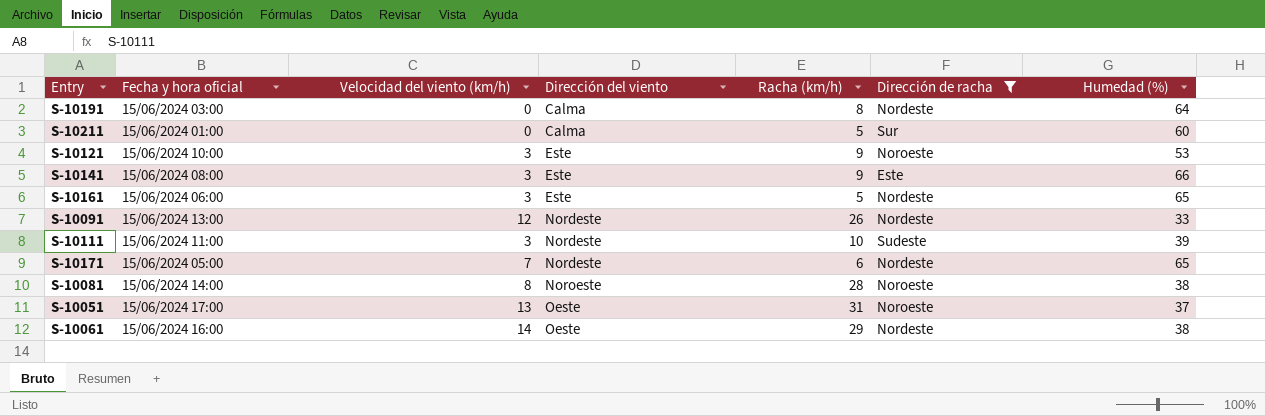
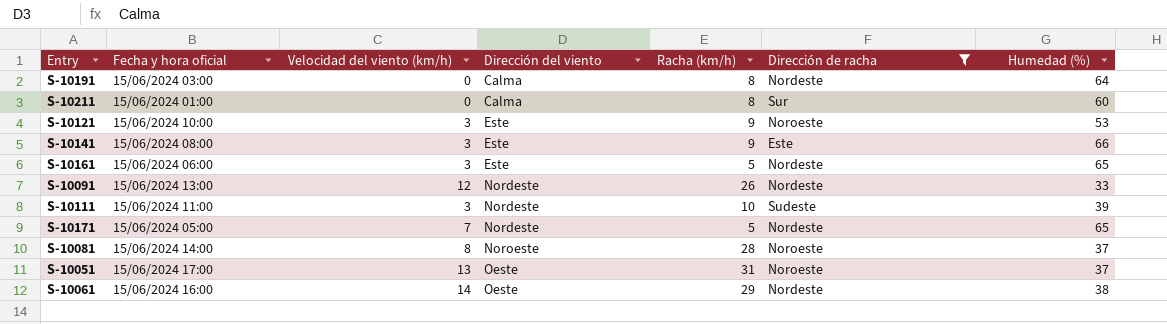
S-10211 | Racha (km/h): 5 -> 8
S-10171 | Racha (km/h): 6 -> 5
S-10081 | Humedad (%): 38 -> 37

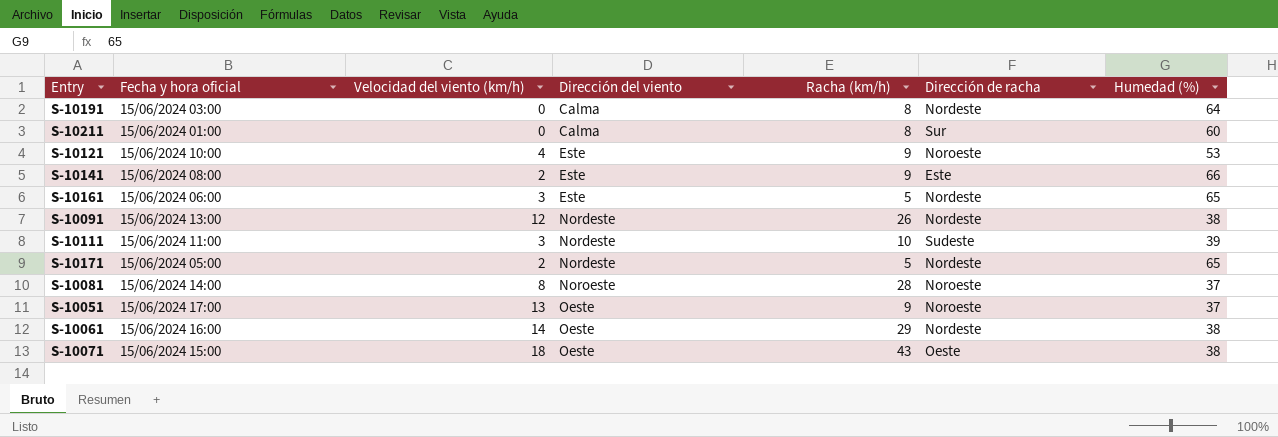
filter: Dirección de racha != Oeste -> none
S-10121 | Velocidad del viento (km/h): 3 -> 4
S-10141 | Velocidad del viento (km/h): 3 -> 2
S-10091 | Humedad (%): 33 -> 38
S-10171 | Velocidad del viento (km/h): 7 -> 2
S-10051 | Racha (km/h): 31 -> 9

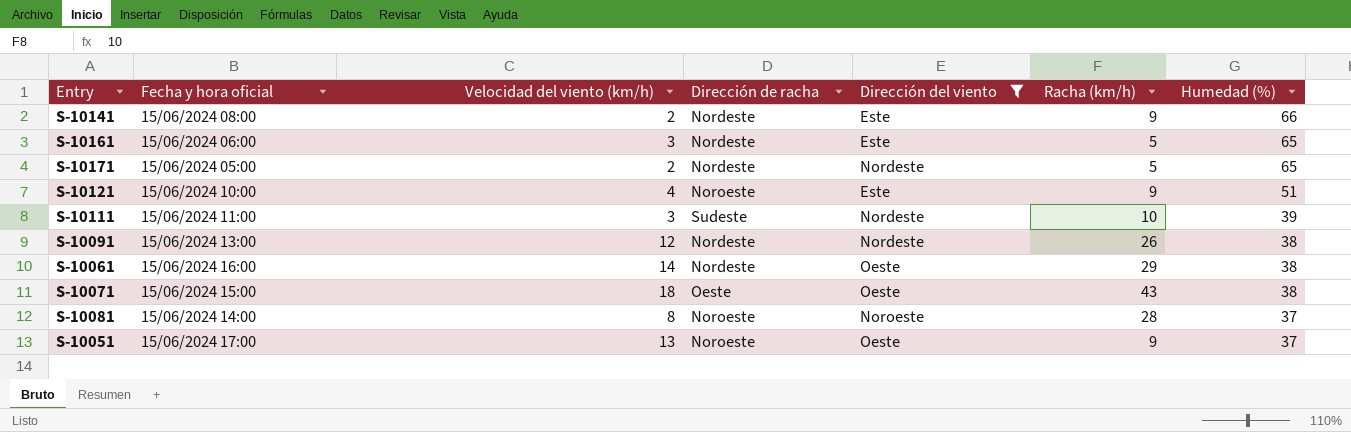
filter: none -> Dirección del viento != Calma
row order: Dirección del viento ascending -> Humedad (%) descending
column Dirección de racha | position: 6 -> 4
S-10141 | Dirección de racha: Este -> Nordeste
S-10121 | Humedad (%): 53 -> 51

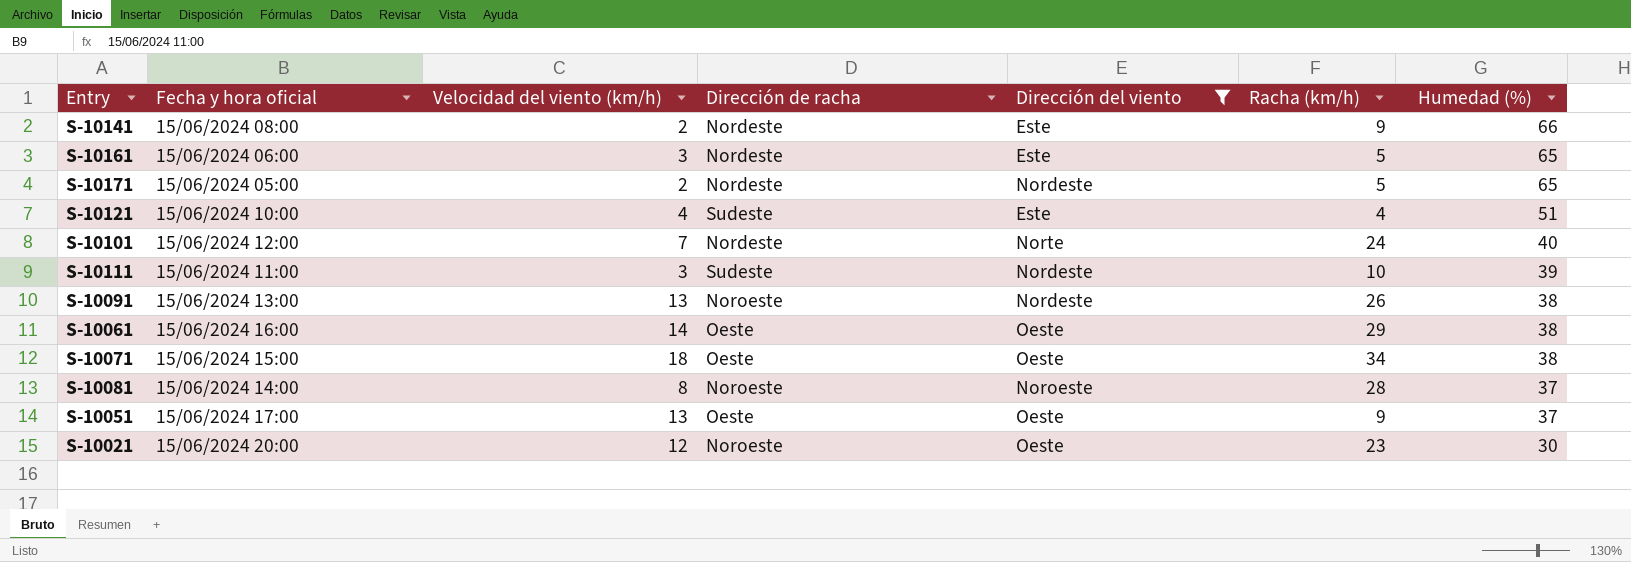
S-10121 | Dirección de racha: Noroeste -> Sudeste
S-10121 | Racha (km/h): 9 -> 4
row S-10101: none -> 15/06/2024 12:00 | 7 | Nordeste | Norte | 24 | 40
S-10091 | Velocidad del viento (km/h): 12 -> 13
S-10091 | Dirección de racha: Nordeste -> Noroeste
S-10061 | Dirección de racha: Nordeste -> Oeste
S-10071 | Racha (km/h): 43 -> 34
S-10051 | Dirección de racha: Noroeste -> Oeste
row S-10021: none -> 15/06/2024 20:00 | 12 | Noroeste | Oeste | 23 | 30

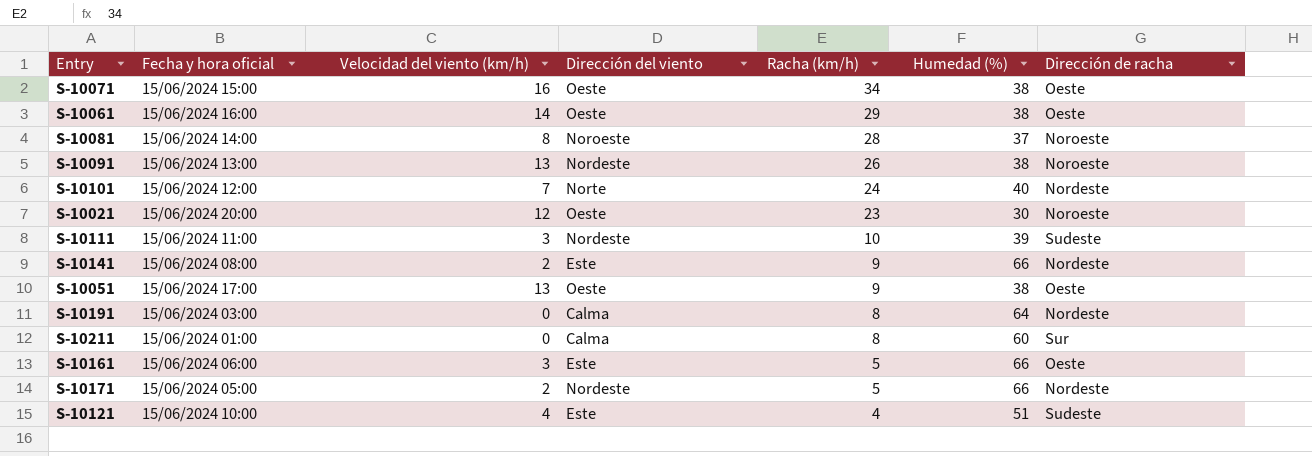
filter: Dirección del viento != Calma -> none
row order: Humedad (%) descending -> Racha (km/h) descending
column Dirección de racha | position: 4 -> 7
S-10071 | Velocidad del viento (km/h): 18 -> 16
S-10051 | Humedad (%): 37 -> 38
S-10161 | Humedad (%): 65 -> 66
S-10161 | Dirección de racha: Nordeste -> Oeste
S-10171 | Humedad (%): 65 -> 66

